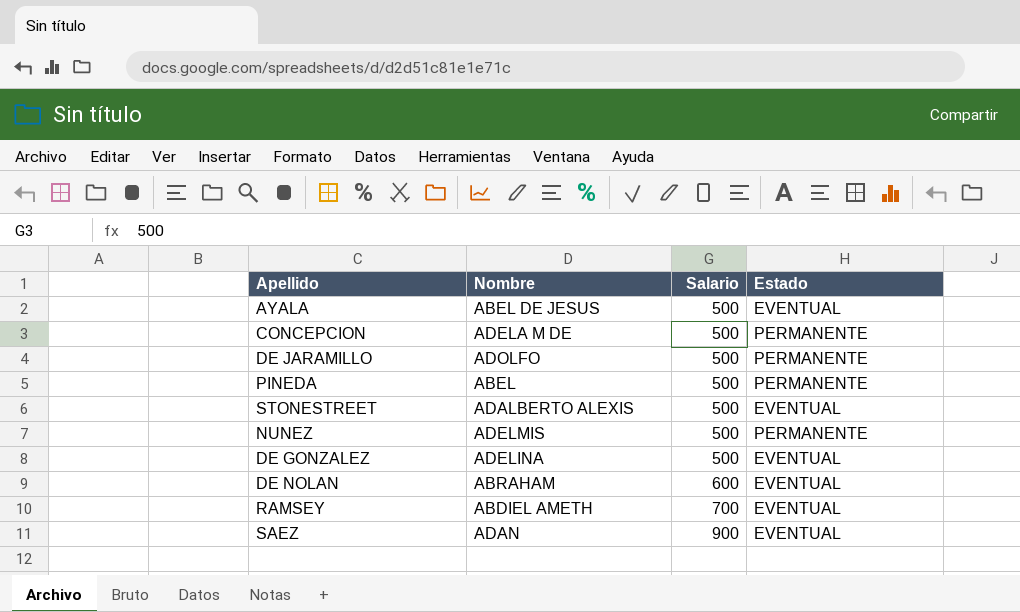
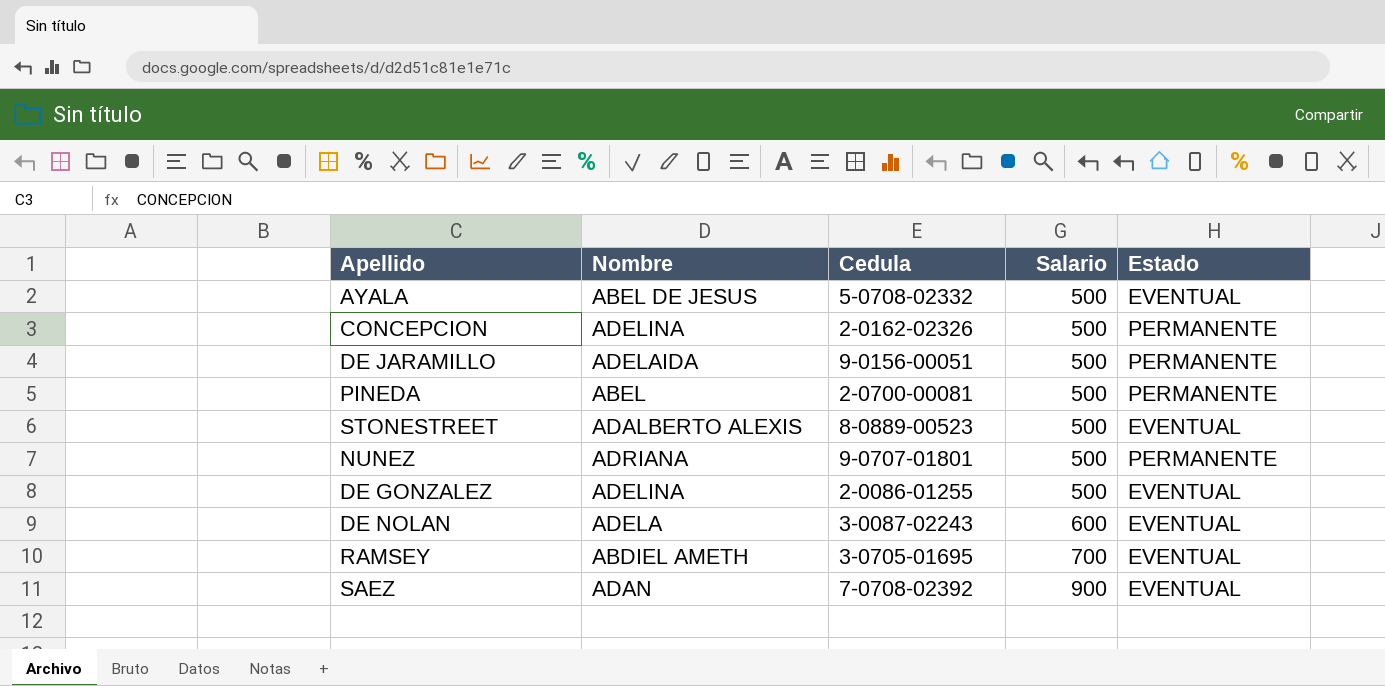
column Cedula | position: none -> 3
CONCEPCION | Nombre: ADELA M DE -> ADELINA
DE JARAMILLO | Nombre: ADOLFO -> ADELAIDA
NUNEZ | Nombre: ADELMIS -> ADRIANA
DE NOLAN | Nombre: ABRAHAM -> ADELA

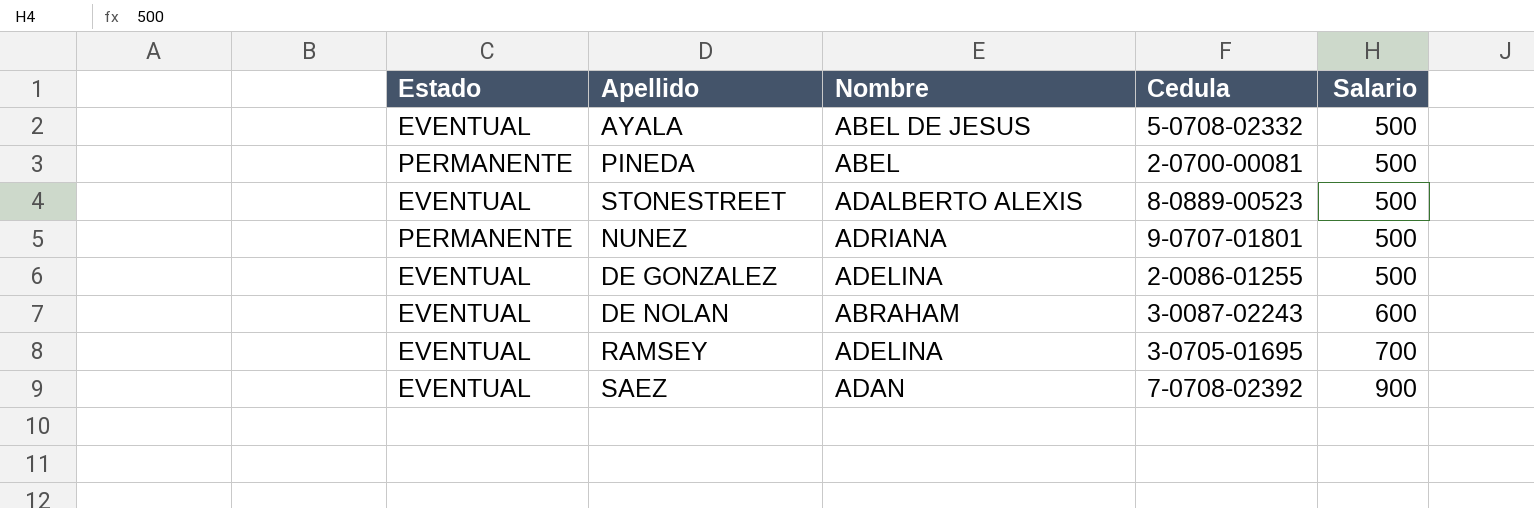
column Estado | position: 5 -> 1
row CONCEPCION: ADELINA | 2-0162-02326 | 500 | PERMANENTE -> none
row DE JARAMILLO: ADELAIDA | 9-0156-00051 | 500 | PERMANENTE -> none
DE NOLAN | Nombre: ADELA -> ABRAHAM
RAMSEY | Nombre: ABDIEL AMETH -> ADELINA

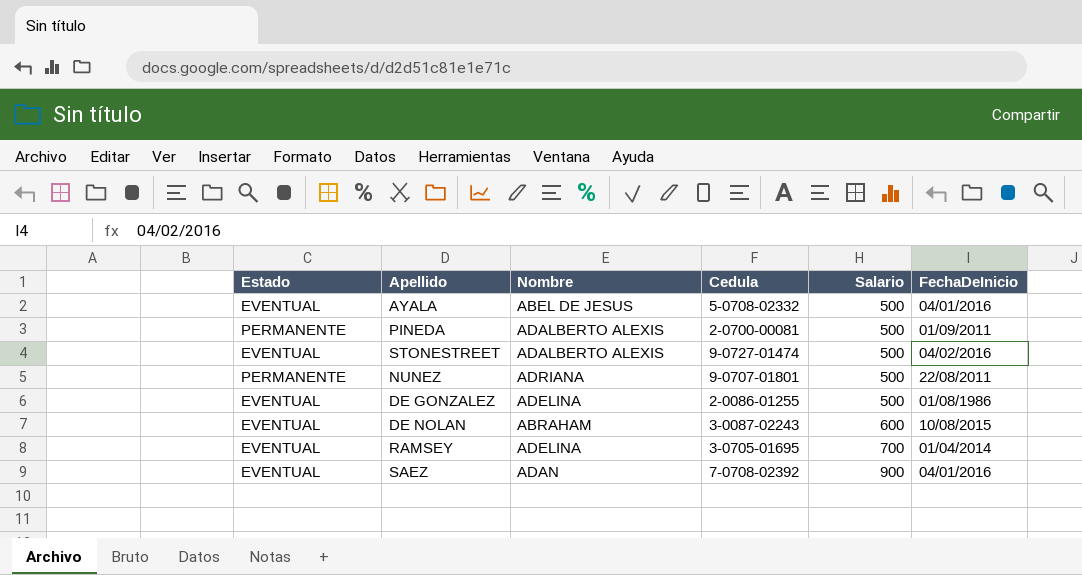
column FechaDeInicio | position: none -> 6
PINEDA | Nombre: ABEL -> ADALBERTO ALEXIS
STONESTREET | Cedula: 8-0889-00523 -> 9-0727-01474

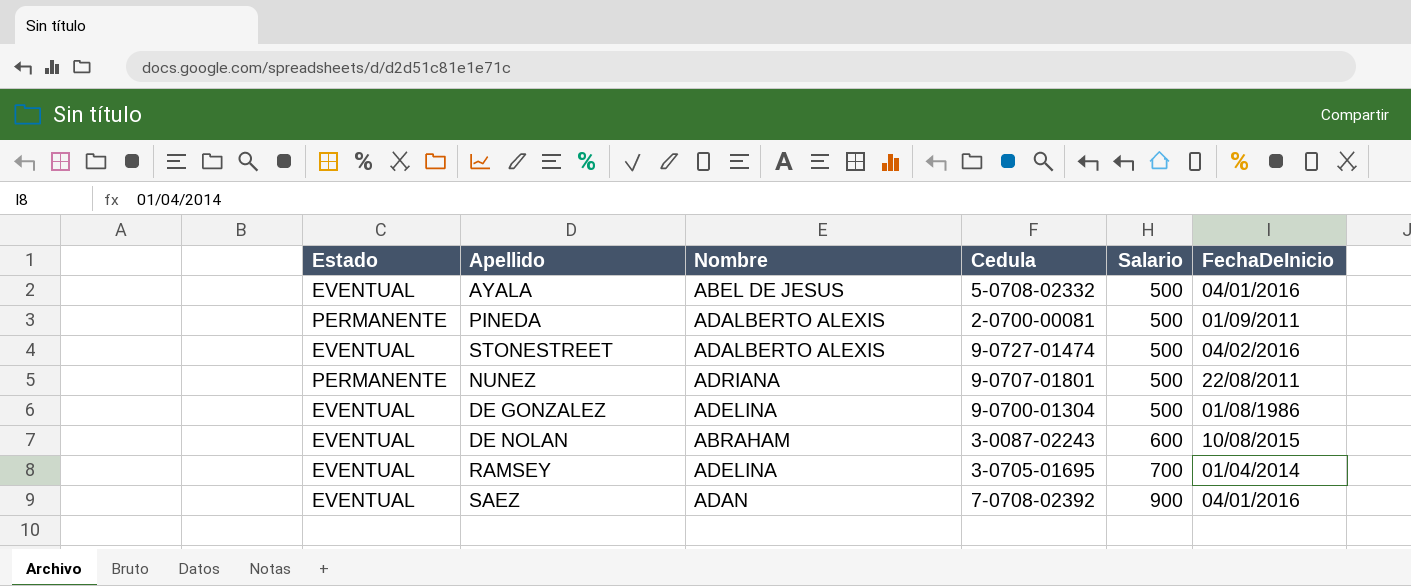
DE GONZALEZ | Cedula: 2-0086-01255 -> 9-0700-01304

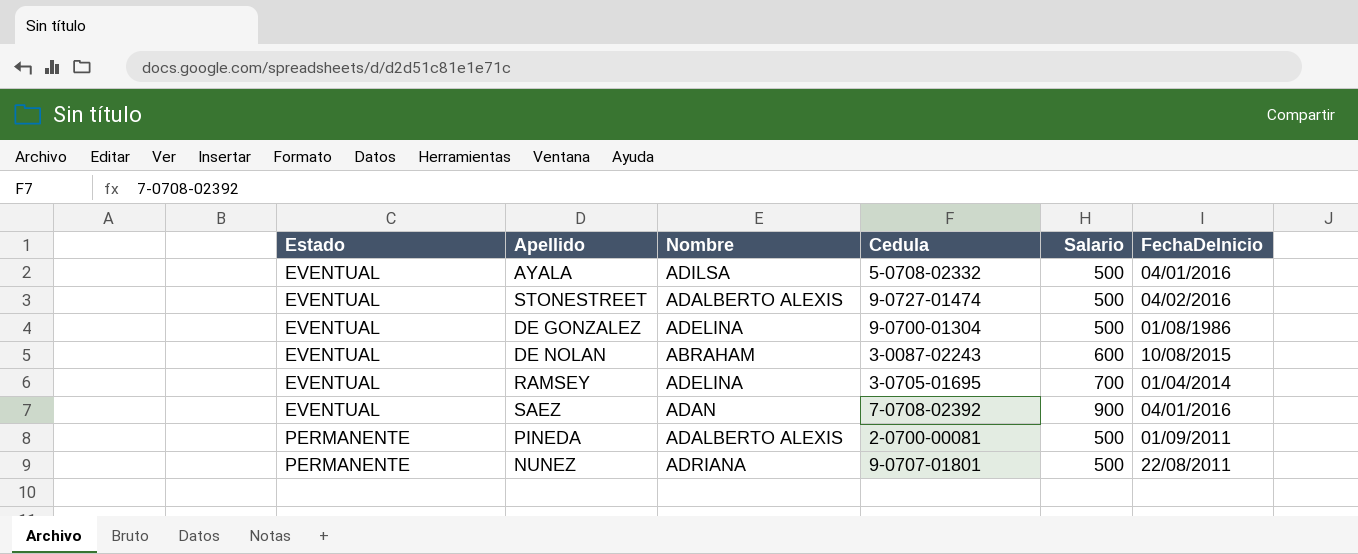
row order: Salario ascending -> Estado ascending
AYALA | Nombre: ABEL DE JESUS -> ADILSA

